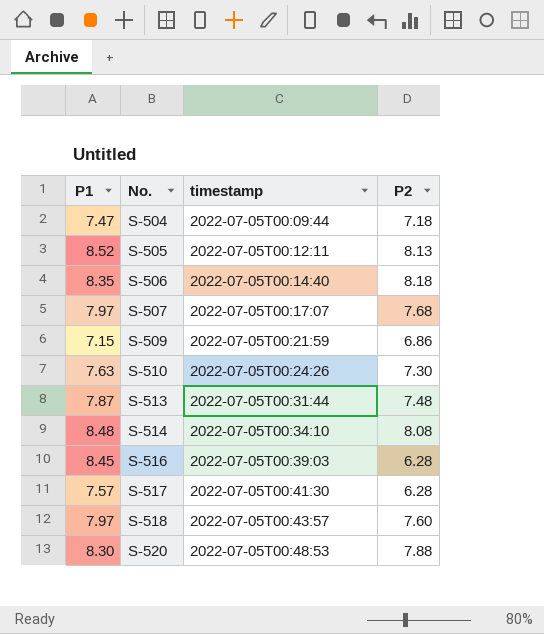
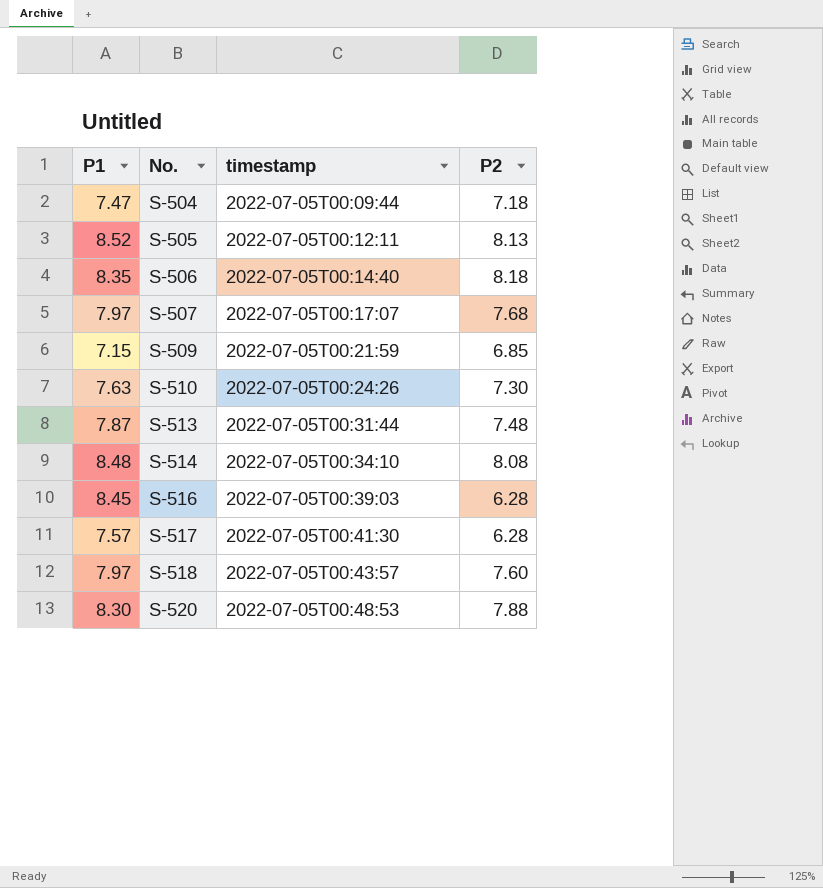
S-509 | P2: 6.86 -> 6.85

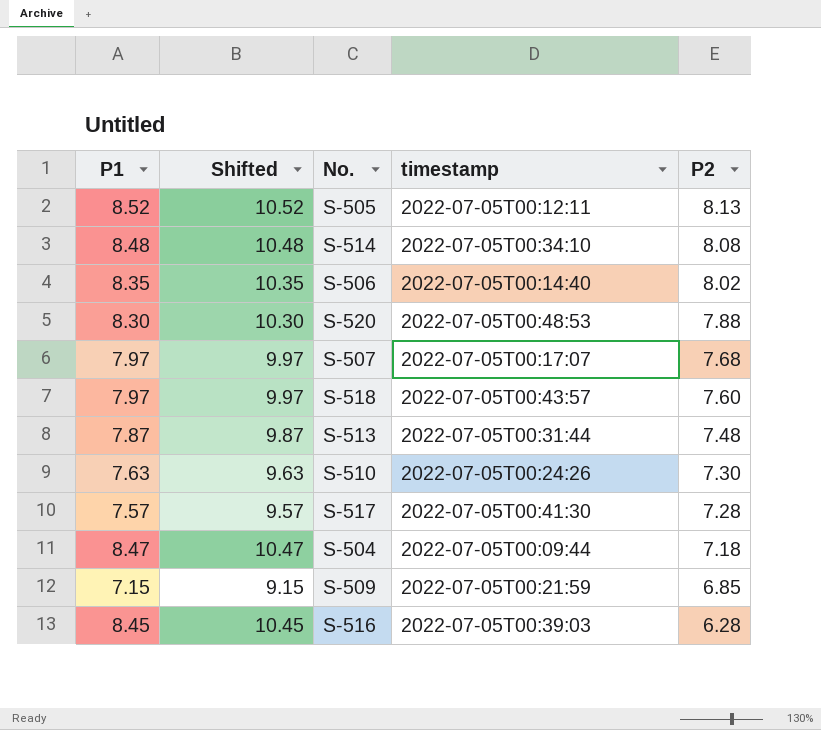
row order: No. ascending -> P2 descending
column Shifted | formula: none -> [P1] + 2
S-506 | P2: 8.18 -> 8.02
S-517 | P2: 6.28 -> 7.28
S-504 | P1: 7.47 -> 8.47

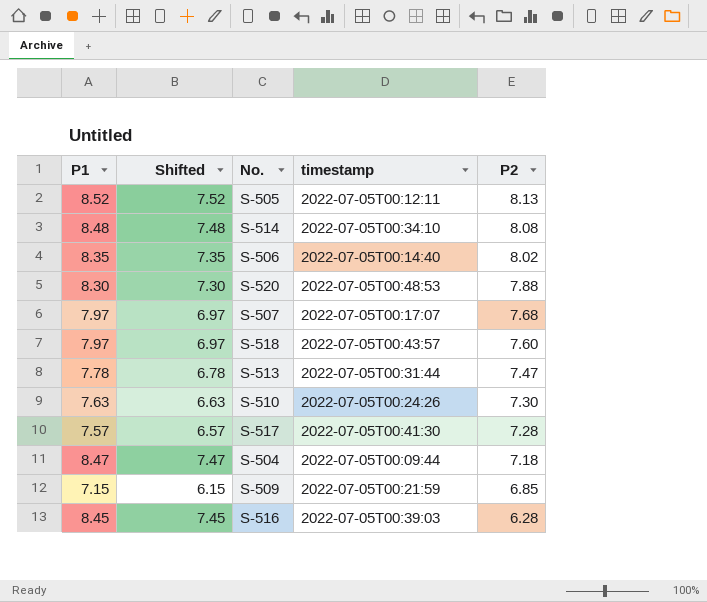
column Shifted | formula: [P1] + 2 -> [P1] - 1
S-513 | P1: 7.87 -> 7.78
S-513 | P2: 7.48 -> 7.47

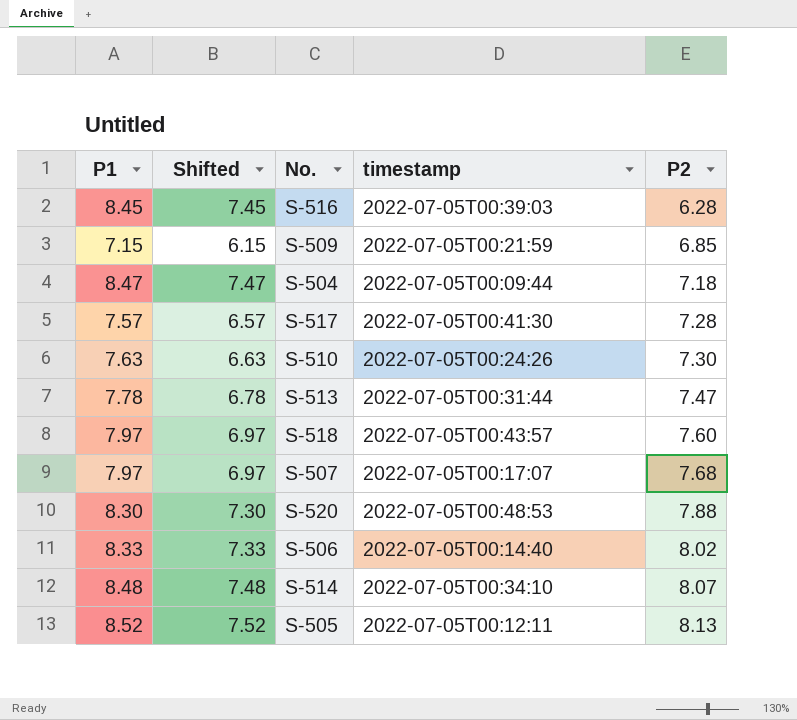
row order: P2 descending -> P2 ascending
S-506 | P1: 8.35 -> 8.33
S-506 | Shifted: 7.35 -> 7.33
S-514 | P2: 8.08 -> 8.07

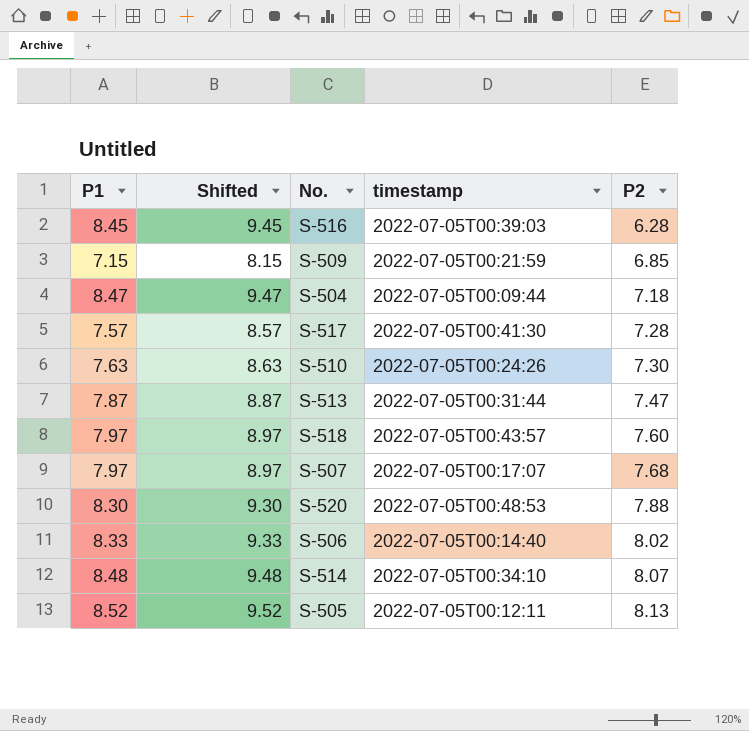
column Shifted | formula: [P1] - 1 -> [P1] + 1
S-513 | P1: 7.78 -> 7.87

